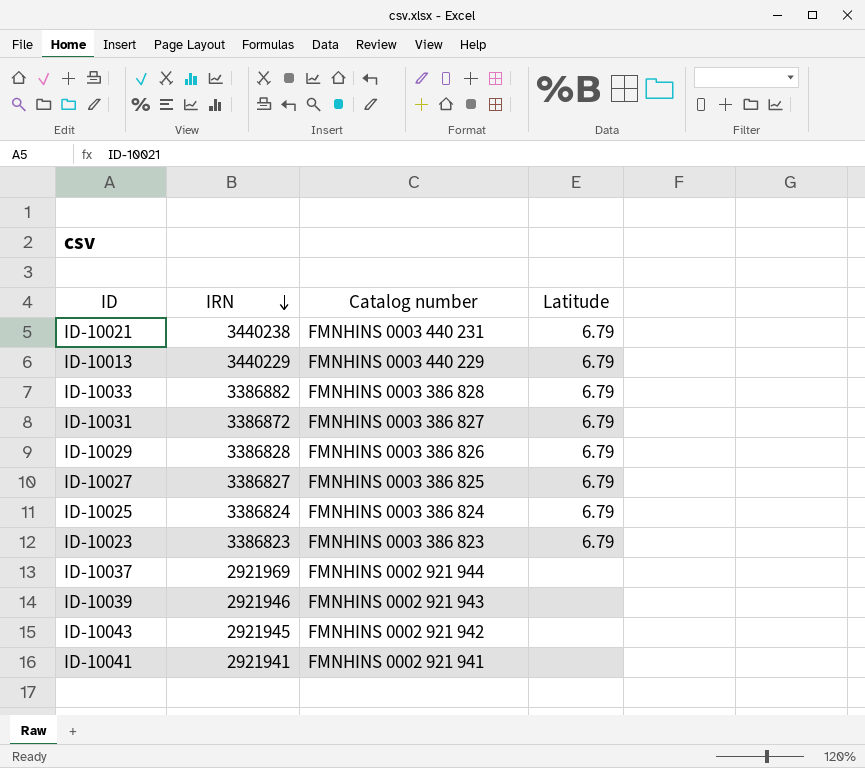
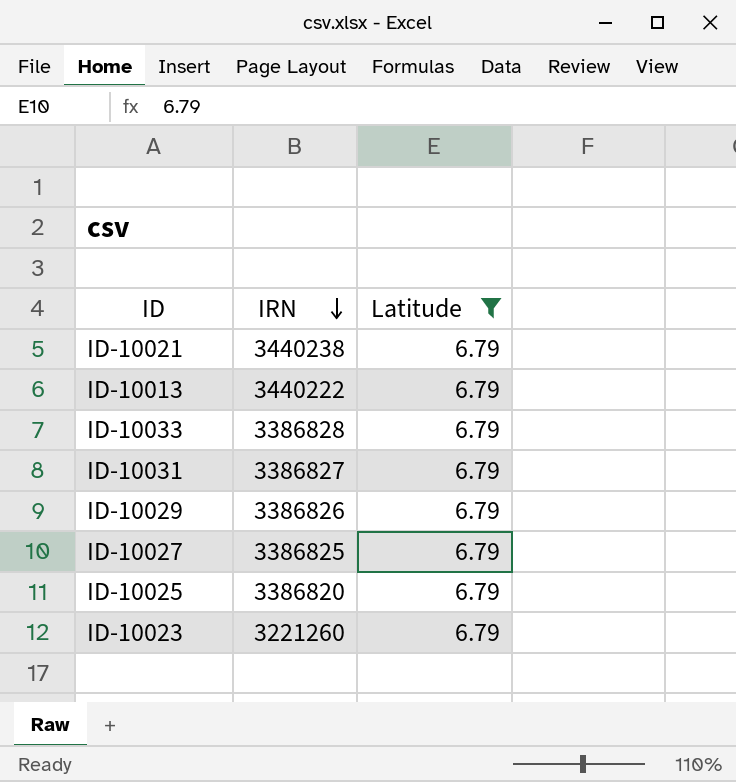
filter: none -> Latitude = 6.79
column Catalog number | position: 3 -> none
ID-10013 | IRN: 3440229 -> 3440222
ID-10033 | IRN: 3386882 -> 3386828
ID-10031 | IRN: 3386872 -> 3386827
ID-10029 | IRN: 3386828 -> 3386826
ID-10027 | IRN: 3386827 -> 3386825
ID-10025 | IRN: 3386824 -> 3386820
ID-10023 | IRN: 3386823 -> 3221260

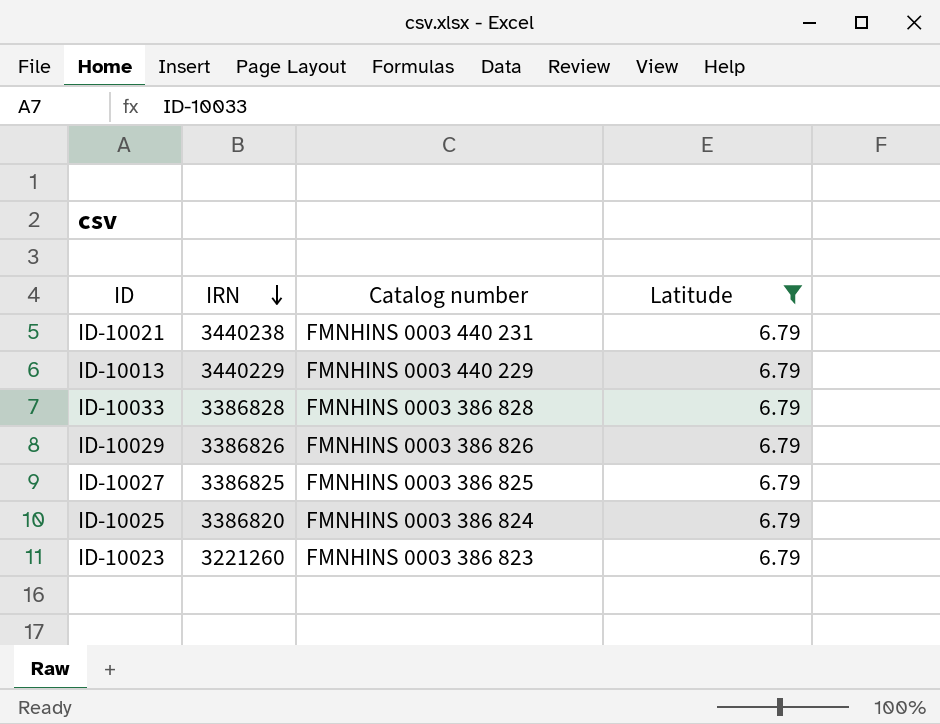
column Catalog number | position: none -> 3
row ID-10031: 3386827 | 6.79 -> none
ID-10013 | IRN: 3440222 -> 3440229

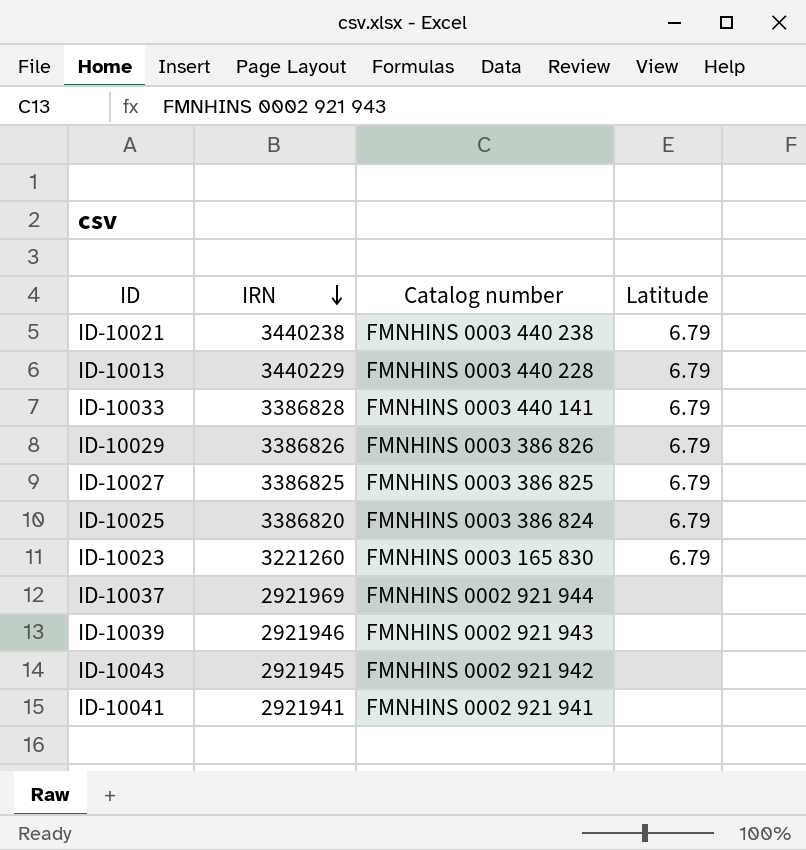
filter: Latitude = 6.79 -> none
ID-10021 | Catalog number: FMNHINS 0003 440 231 -> FMNHINS 0003 440 238
ID-10013 | Catalog number: FMNHINS 0003 440 229 -> FMNHINS 0003 440 228
ID-10033 | Catalog number: FMNHINS 0003 386 828 -> FMNHINS 0003 440 141
ID-10023 | Catalog number: FMNHINS 0003 386 823 -> FMNHINS 0003 165 830

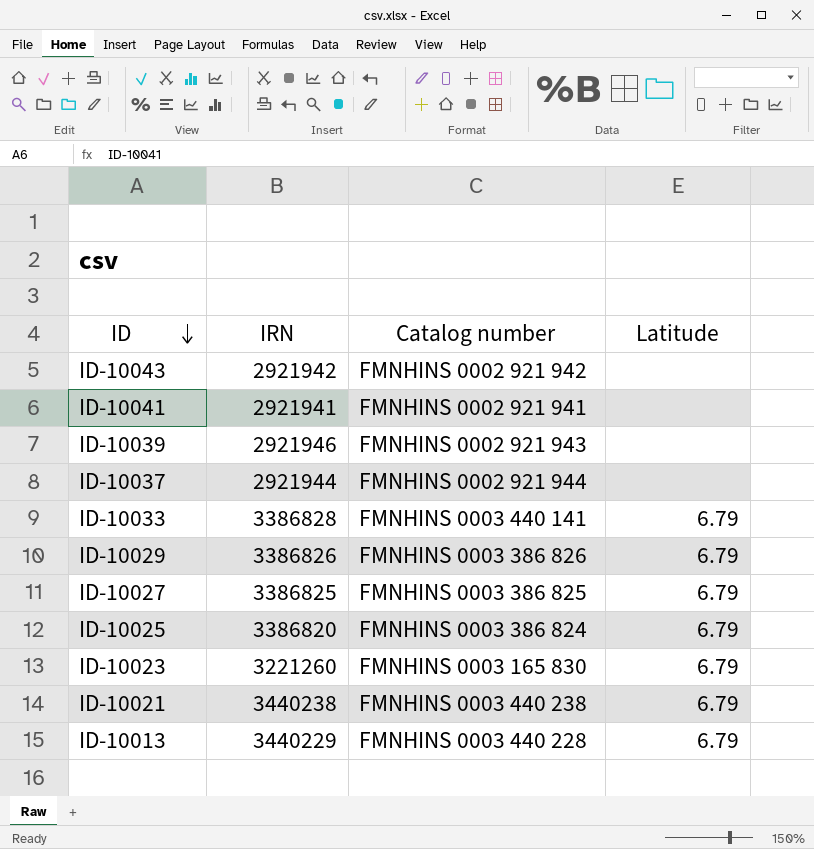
row order: IRN descending -> ID descending
ID-10043 | IRN: 2921945 -> 2921942
ID-10037 | IRN: 2921969 -> 2921944

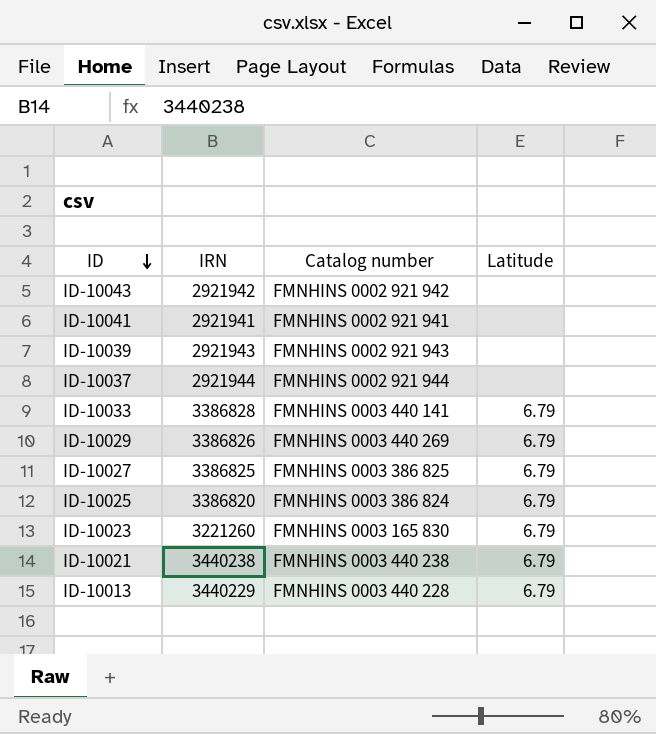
ID-10039 | IRN: 2921946 -> 2921943
ID-10029 | Catalog number: FMNHINS 0003 386 826 -> FMNHINS 0003 440 269

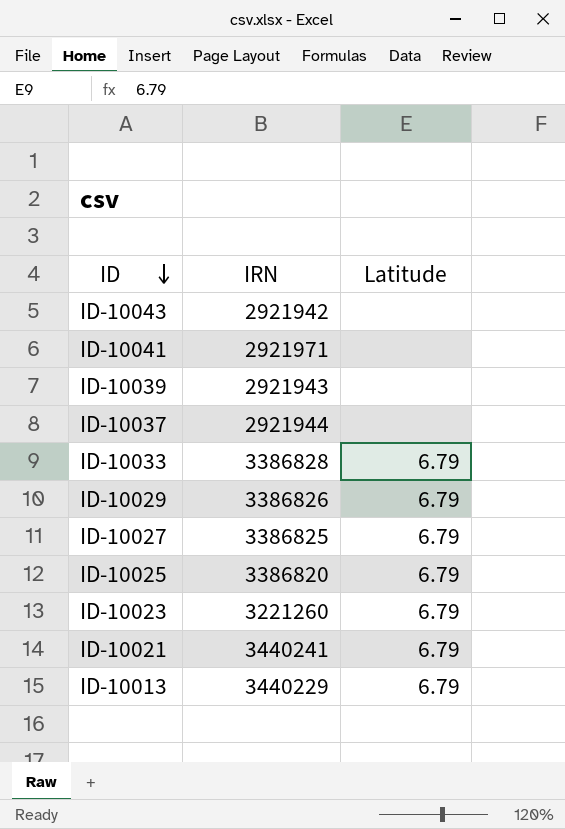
column Catalog number | position: 3 -> none
ID-10041 | IRN: 2921941 -> 2921971
ID-10021 | IRN: 3440238 -> 3440241

